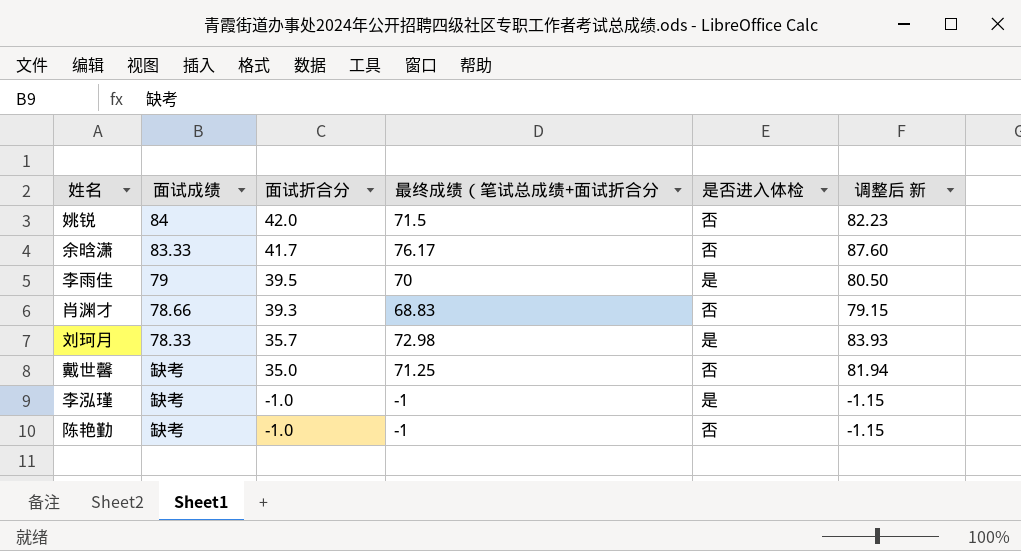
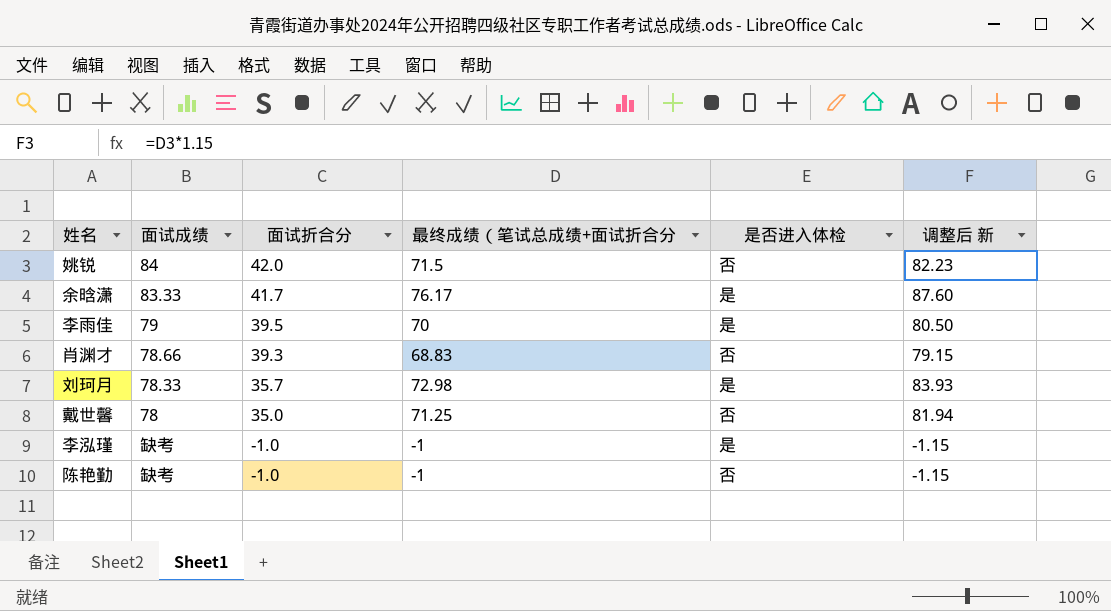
余晗潇 | 是否进入体检: 否 -> 是
戴世馨 | 面试成绩: 缺考 -> 78

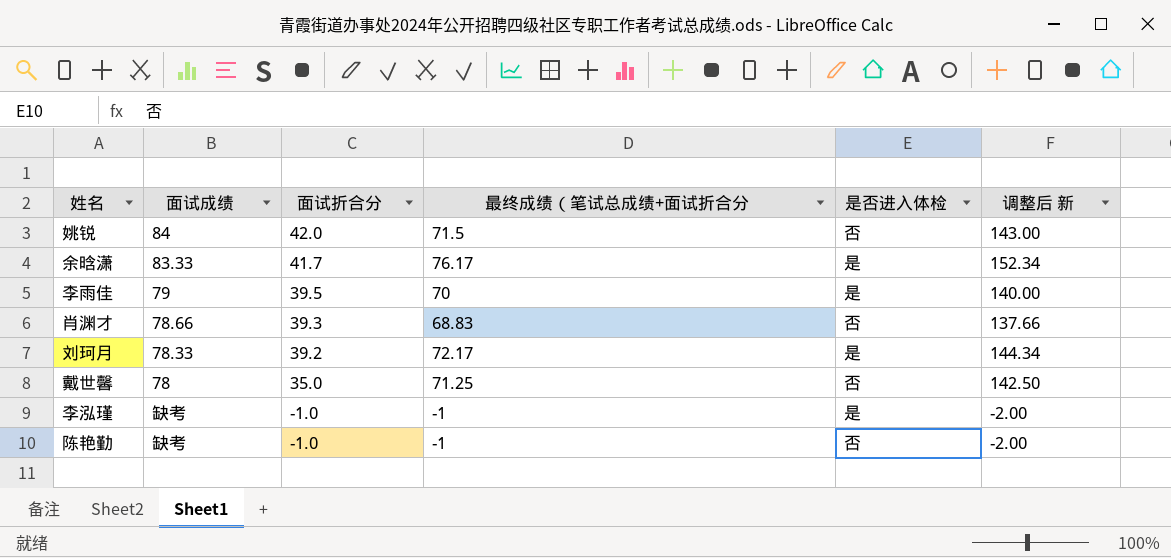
column 调整后 新 | formula: [最终成绩（笔试总成绩+面试折合分] * 1.15 -> [最终成绩（笔试总成绩+面试折合分] * 2
刘珂月 | 面试折合分: 35.7 -> 39.2
刘珂月 | 最终成绩（笔试总成绩+面试折合分: 72.98 -> 72.17

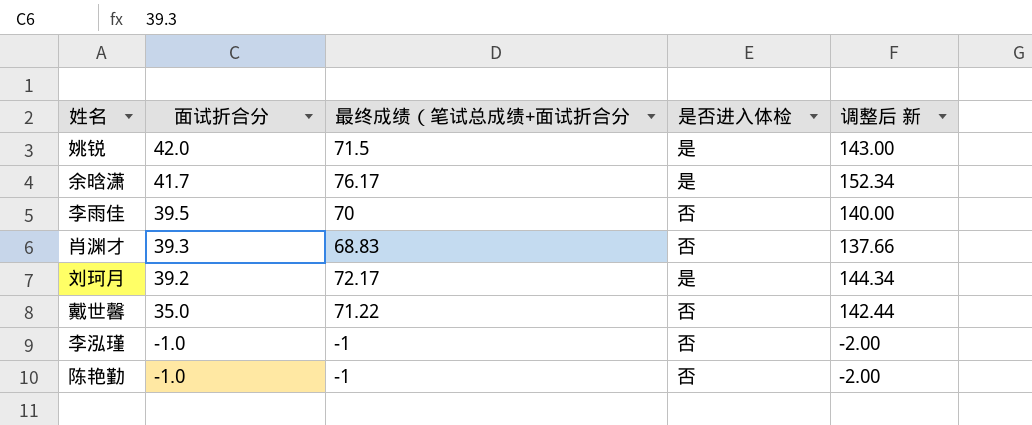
column 面试成绩 | position: 2 -> none
姚锐 | 是否进入体检: 否 -> 是
李雨佳 | 是否进入体检: 是 -> 否
戴世馨 | 最终成绩（笔试总成绩+面试折合分: 71.25 -> 71.22
戴世馨 | 调整后 新: 142.50 -> 142.44
李泓瑾 | 是否进入体检: 是 -> 否

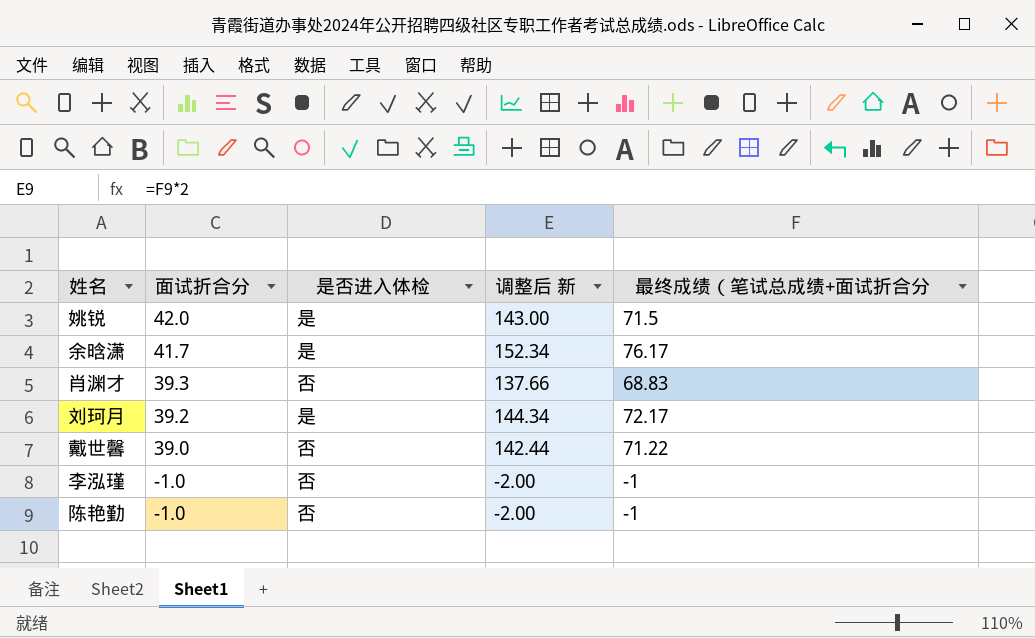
column 最终成绩（笔试总成绩+面试折合分 | position: 3 -> 5
row 李雨佳: 39.5 | 70 | 否 | 140.00 -> none
戴世馨 | 面试折合分: 35.0 -> 39.0

